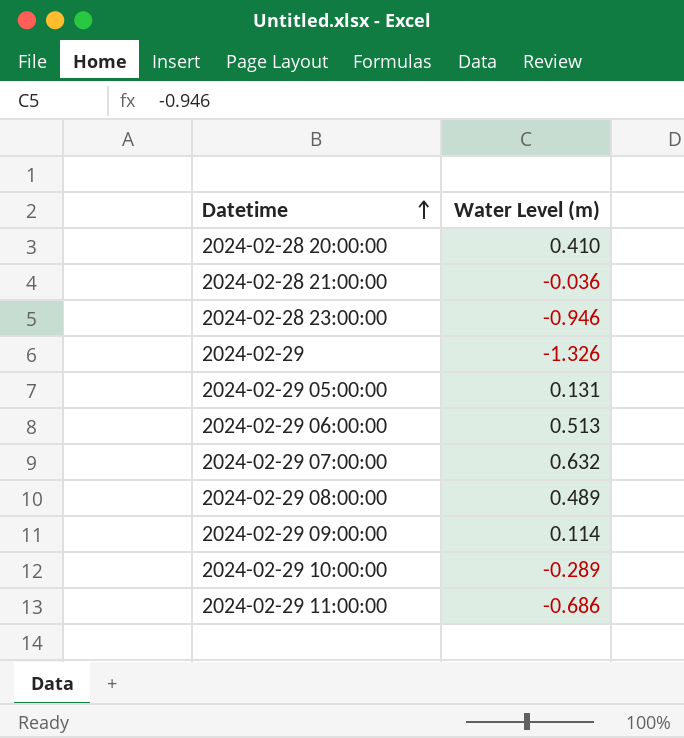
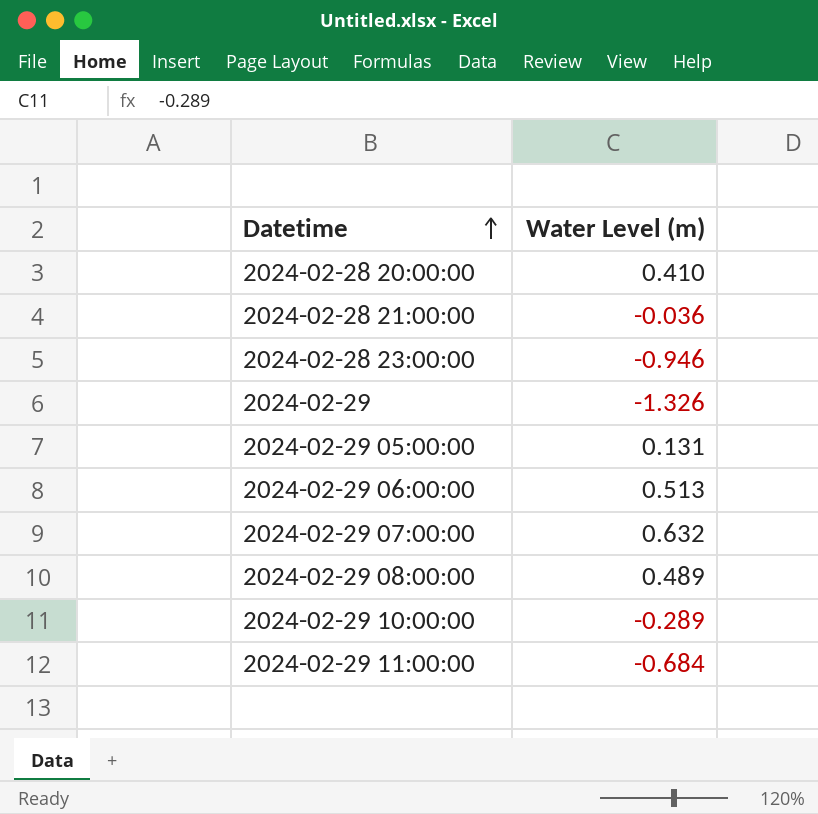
row 2024-02-29 09:00:00: 0.114 -> none
2024-02-29 11:00:00 | Water Level (m): -0.686 -> -0.684

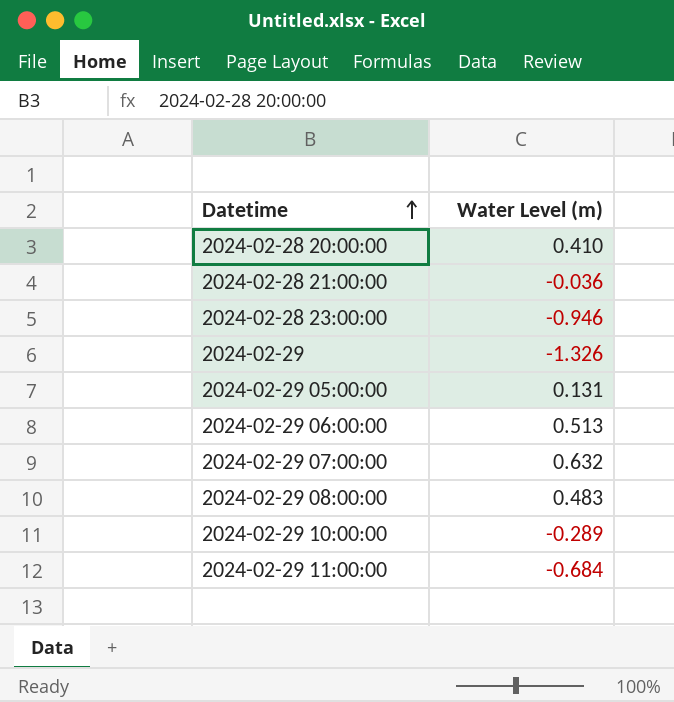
2024-02-29 08:00:00 | Water Level (m): 0.489 -> 0.483

